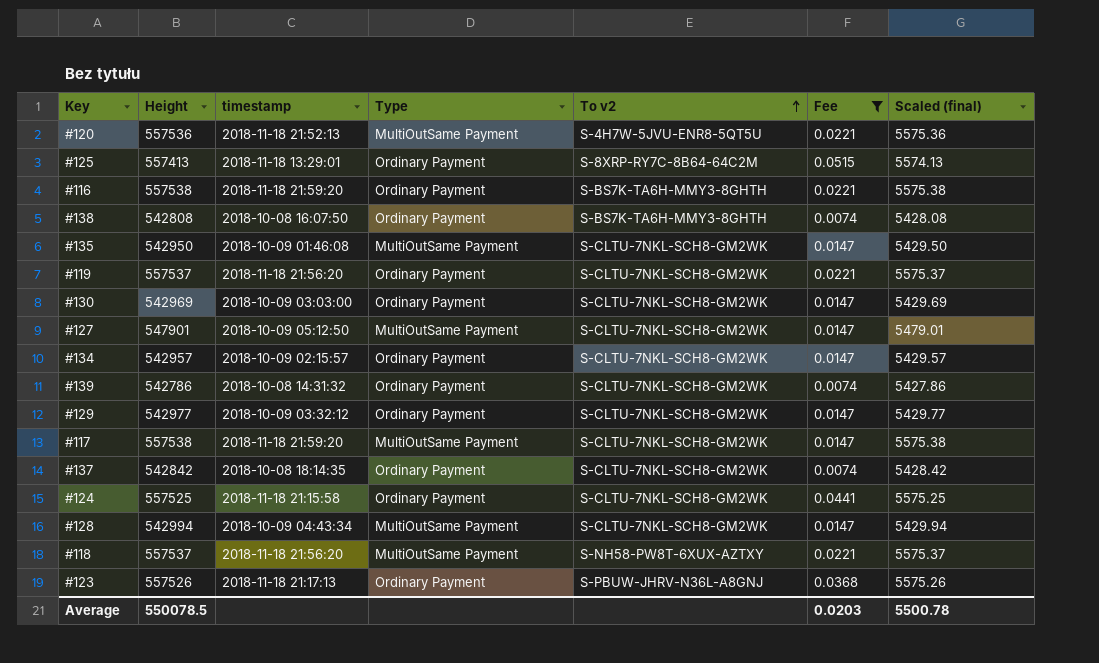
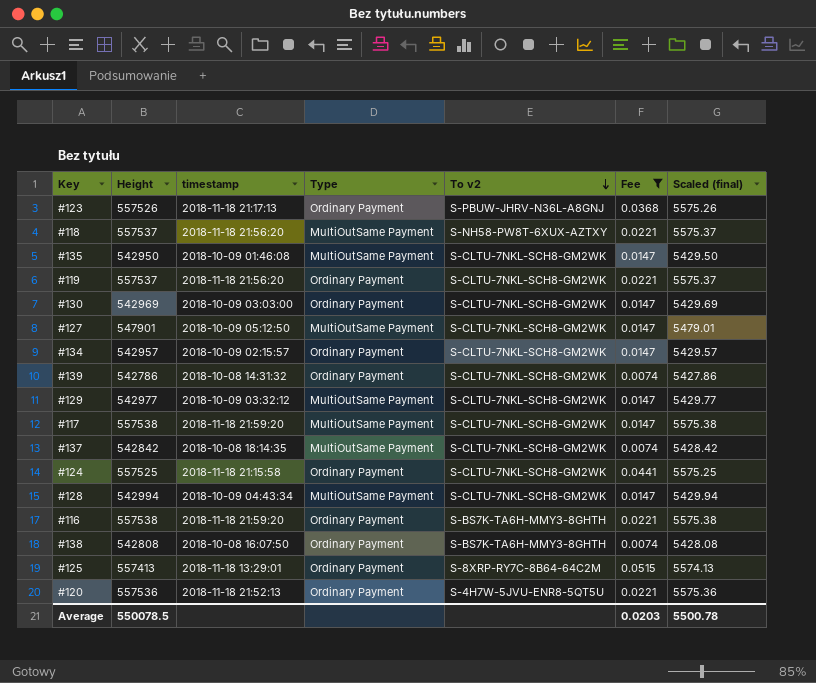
row order: To v2 ascending -> To v2 descending
#129 | Type: Ordinary Payment -> MultiOutSame Payment
#137 | Type: Ordinary Payment -> MultiOutSame Payment
#120 | Type: MultiOutSame Payment -> Ordinary Payment

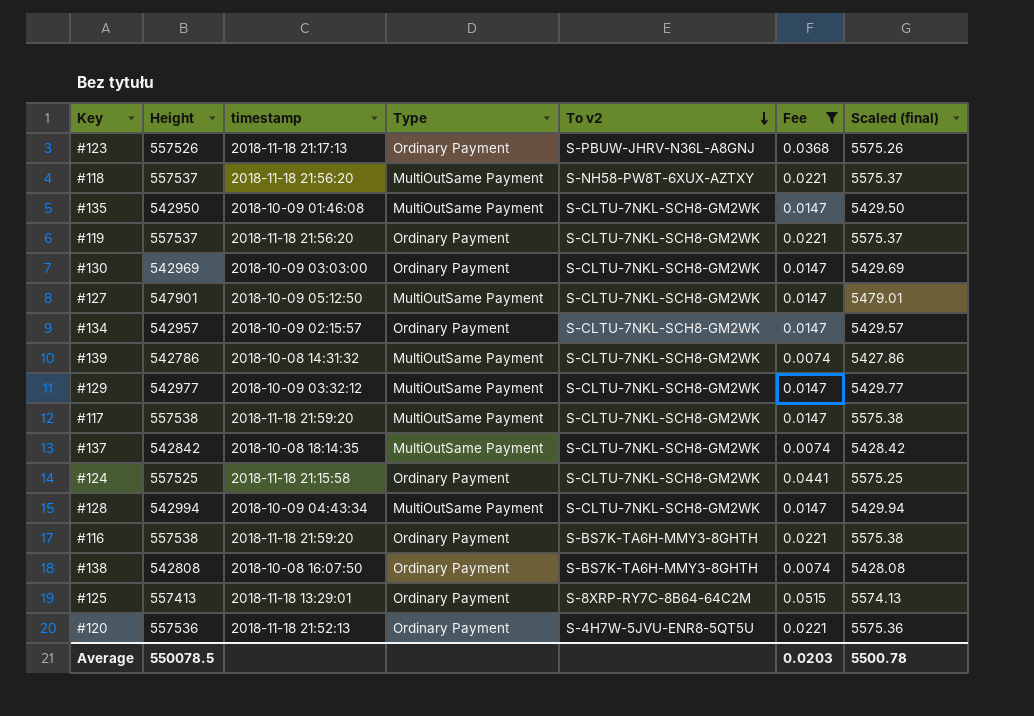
#139 | Type: Ordinary Payment -> MultiOutSame Payment

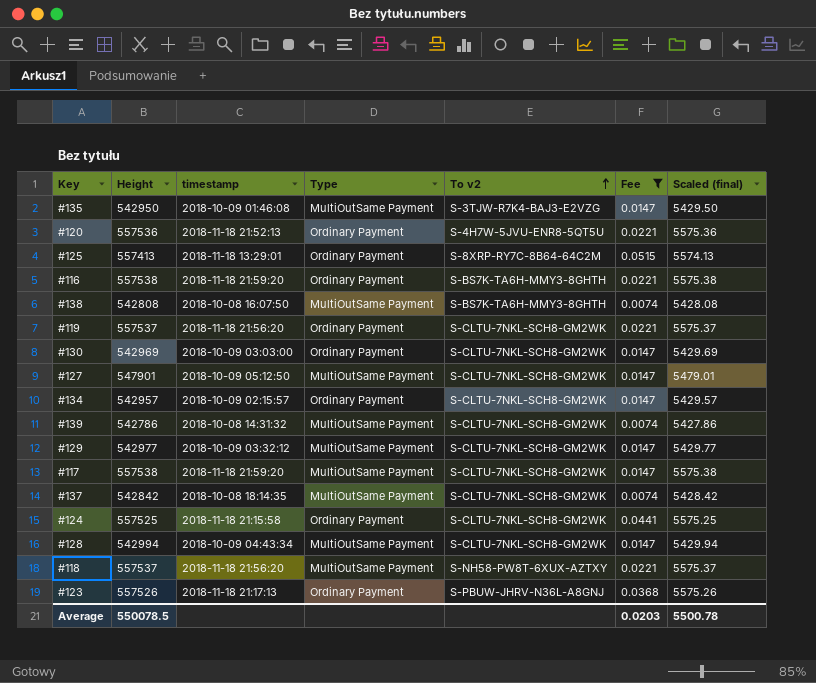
row order: To v2 descending -> To v2 ascending
#135 | To v2: S-CLTU-7NKL-SCH8-GM2WK -> S-3TJW-R7K4-BAJ3-E2VZG
#138 | Type: Ordinary Payment -> MultiOutSame Payment

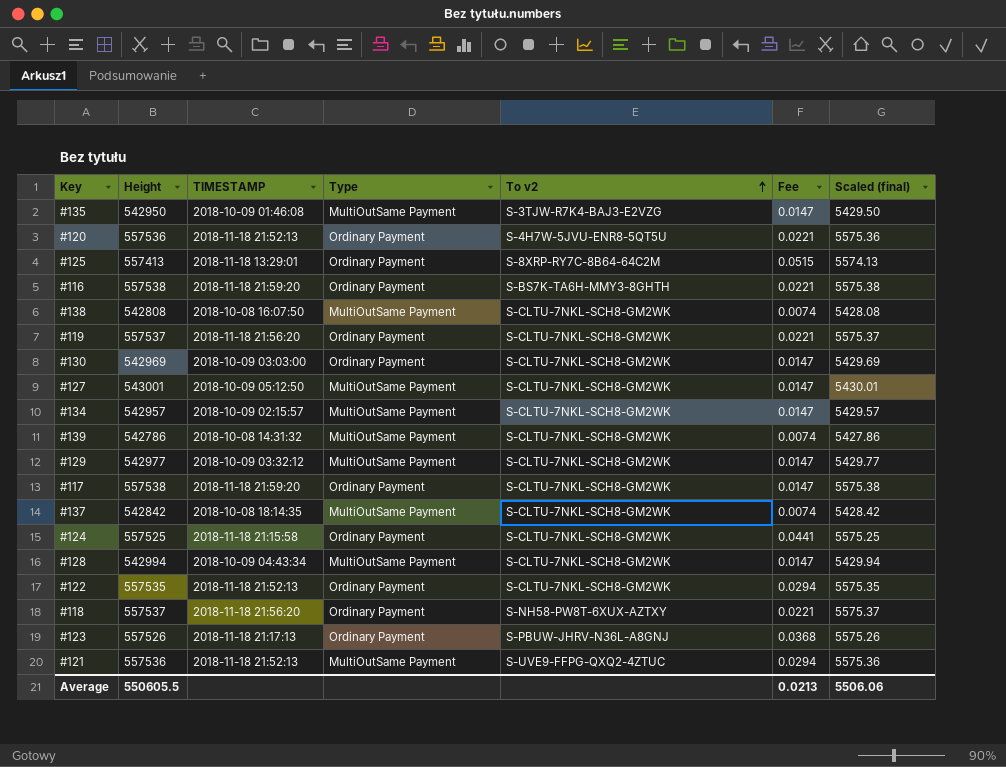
filter: Fee != 0.0294 -> none
column name: timestamp -> TIMESTAMP
#138 | To v2: S-BS7K-TA6H-MMY3-8GHTH -> S-CLTU-7NKL-SCH8-GM2WK
#127 | Height: 547901 -> 543001
#127 | Scaled (final): 5479.01 -> 5430.01
#134 | Type: Ordinary Payment -> MultiOutSame Payment
#117 | Type: MultiOutSame Payment -> Ordinary Payment
#118 | Type: MultiOutSame Payment -> Ordinary Payment
Average | Height: 550078.5 -> 550605.5
Average | Fee: 0.0203 -> 0.0213
Average | Scaled (final): 5500.78 -> 5506.06

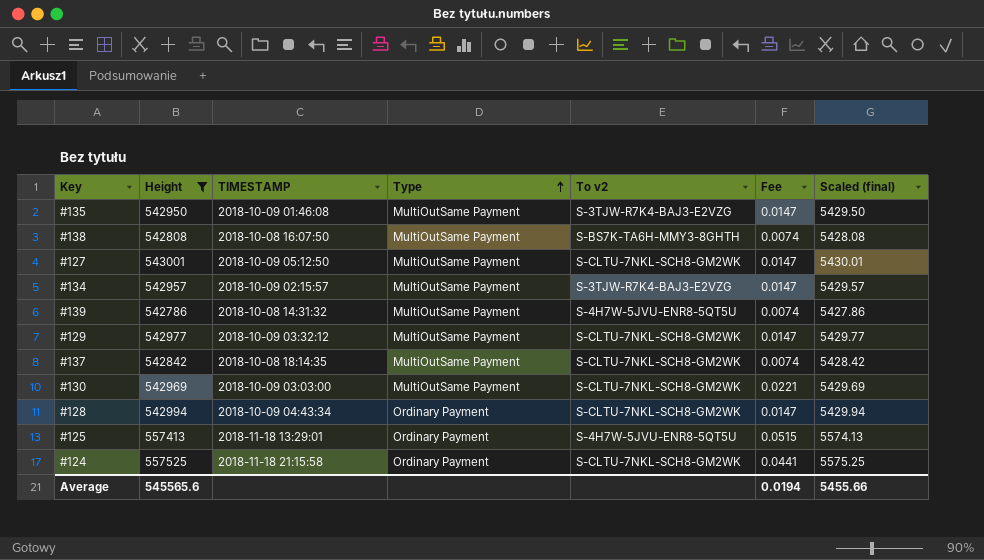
filter: none -> Height <= 557525
row order: To v2 ascending -> Type ascending
#138 | To v2: S-CLTU-7NKL-SCH8-GM2WK -> S-BS7K-TA6H-MMY3-8GHTH
#134 | To v2: S-CLTU-7NKL-SCH8-GM2WK -> S-3TJW-R7K4-BAJ3-E2VZG
#139 | To v2: S-CLTU-7NKL-SCH8-GM2WK -> S-4H7W-5JVU-ENR8-5QT5U
#130 | Type: Ordinary Payment -> MultiOutSame Payment
#130 | Fee: 0.0147 -> 0.0221
#128 | Type: MultiOutSame Payment -> Ordinary Payment
#125 | To v2: S-8XRP-RY7C-8B64-64C2M -> S-4H7W-5JVU-ENR8-5QT5U
Average | Height: 550605.5 -> 545565.6
Average | Fee: 0.0213 -> 0.0194
Average | Scaled (final): 5506.06 -> 5455.66

